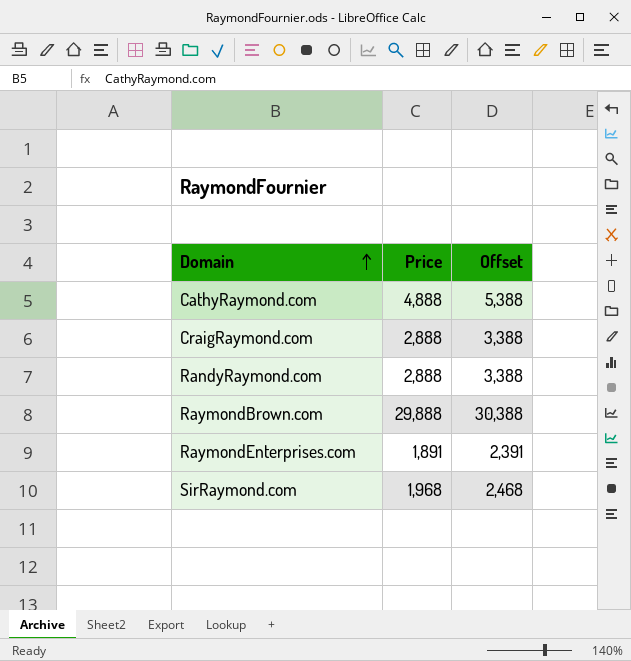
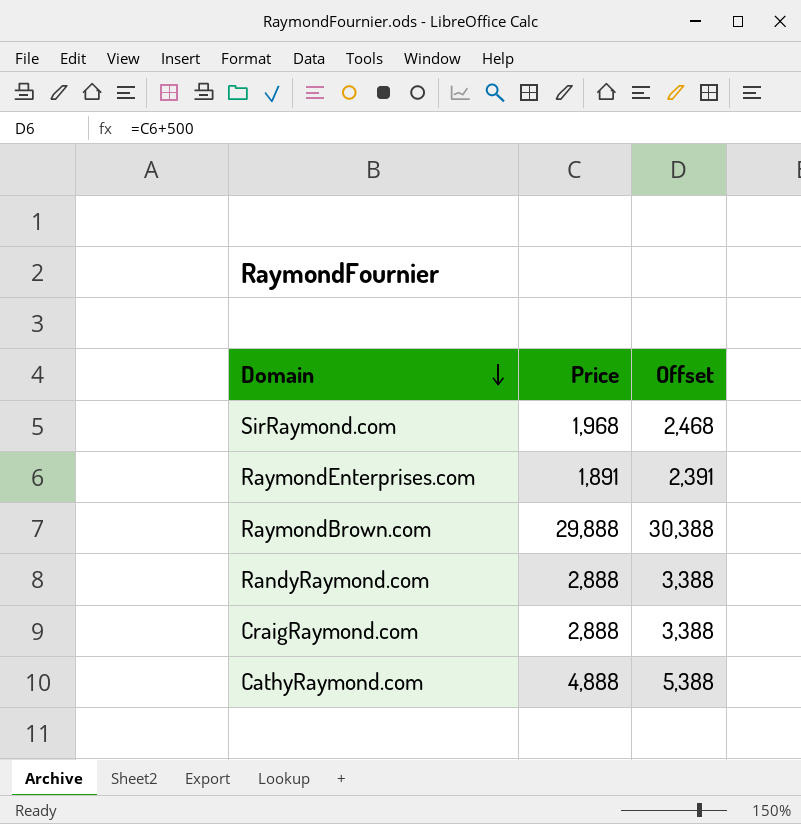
row order: Domain ascending -> Domain descending

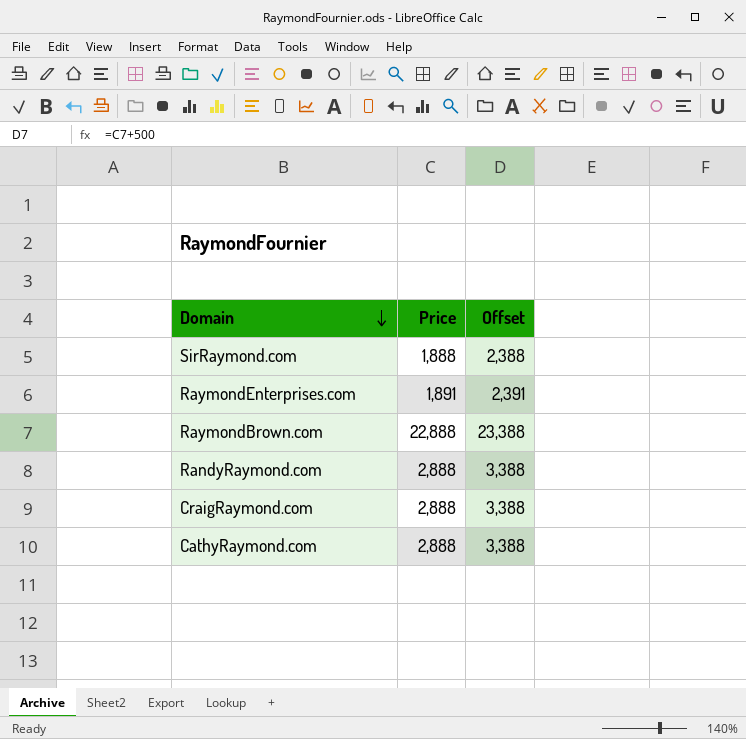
SirRaymond.com | Price: 1,968 -> 1,888
SirRaymond.com | Offset: 2,468 -> 2,388
RaymondBrown.com | Price: 29,888 -> 22,888
RaymondBrown.com | Offset: 30,388 -> 23,388
CathyRaymond.com | Price: 4,888 -> 2,888
CathyRaymond.com | Offset: 5,388 -> 3,388

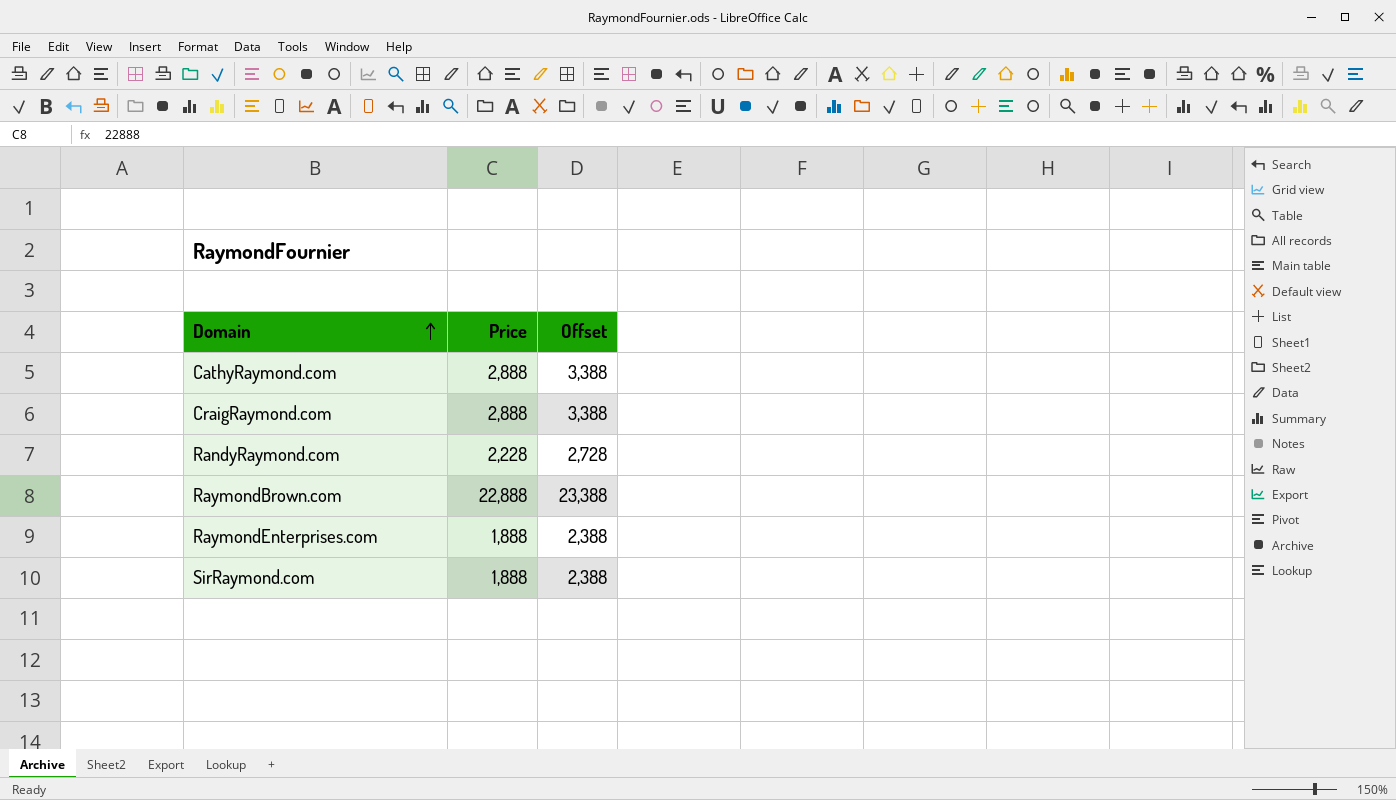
row order: Domain descending -> Domain ascending
RandyRaymond.com | Price: 2,888 -> 2,228
RandyRaymond.com | Offset: 3,388 -> 2,728
RaymondEnterprises.com | Price: 1,891 -> 1,888
RaymondEnterprises.com | Offset: 2,391 -> 2,388

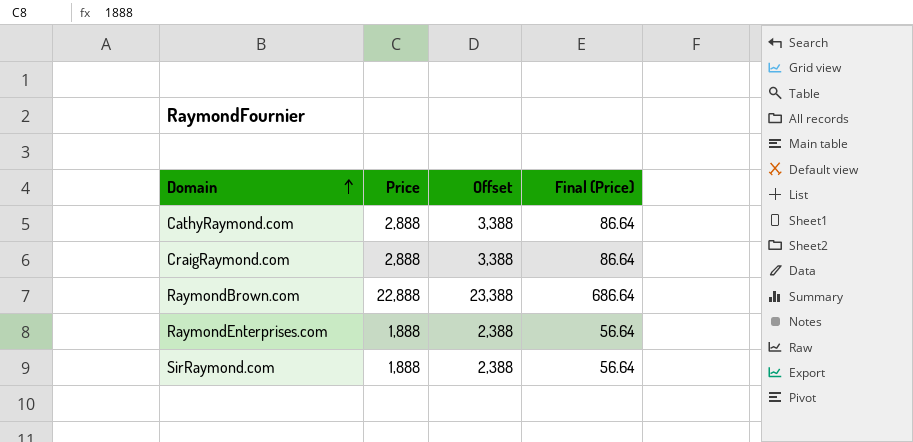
column Final (Price) | formula: none -> [Price] * 0.03
row RandyRaymond.com: 2,228 | 2,728 -> none

